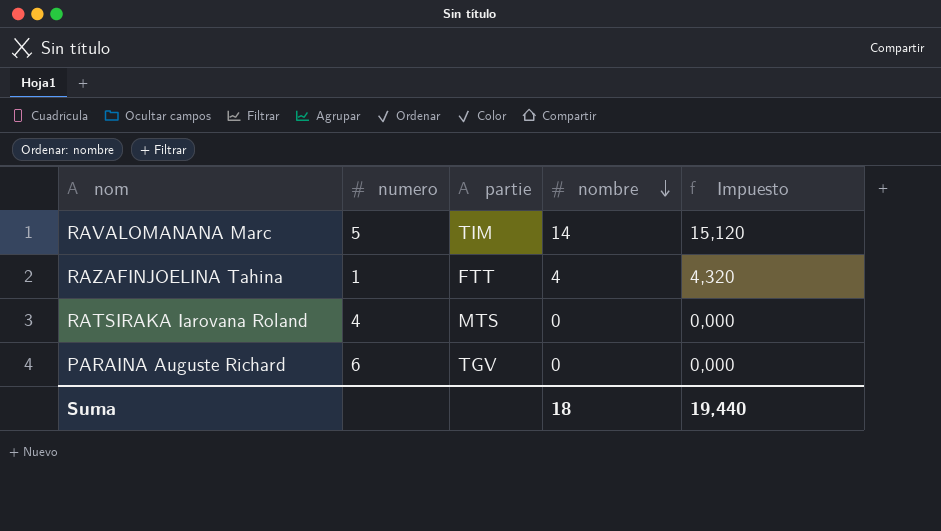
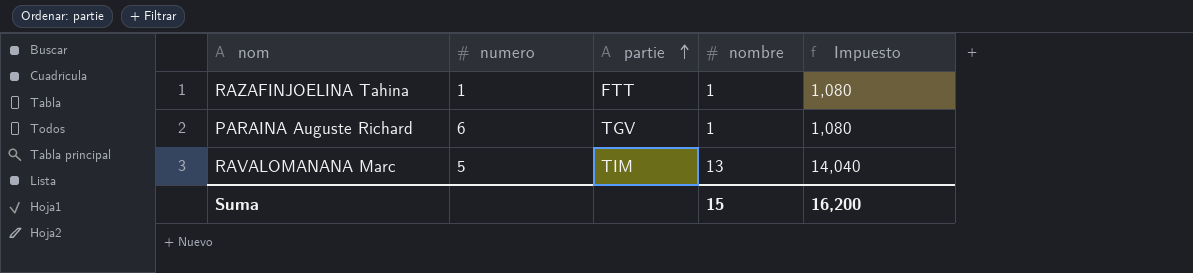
row order: nombre descending -> partie ascending
row RATSIRAKA Iarovana Roland: 4 | MTS | 0 | 0,000 -> none
RAZAFINJOELINA Tahina | nombre: 4 -> 1
RAZAFINJOELINA Tahina | Impuesto: 4,320 -> 1,080
PARAINA Auguste Richard | nombre: 0 -> 1
PARAINA Auguste Richard | Impuesto: 0,000 -> 1,080
RAVALOMANANA Marc | nombre: 14 -> 13
RAVALOMANANA Marc | Impuesto: 15,120 -> 14,040
Suma | nombre: 18 -> 15
Suma | Impuesto: 19,440 -> 16,200

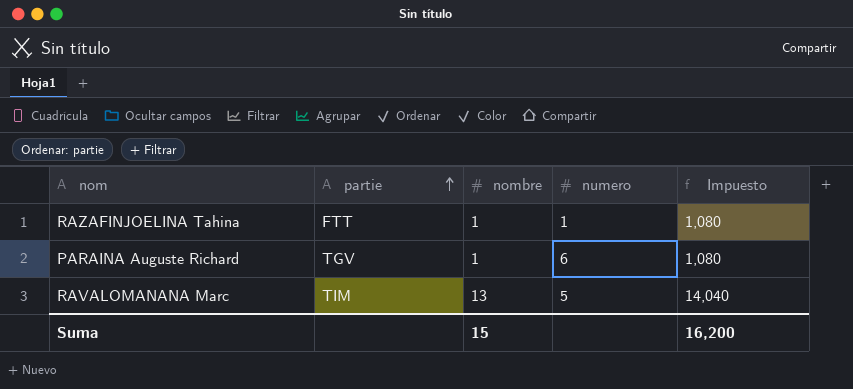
column numero | position: 2 -> 4

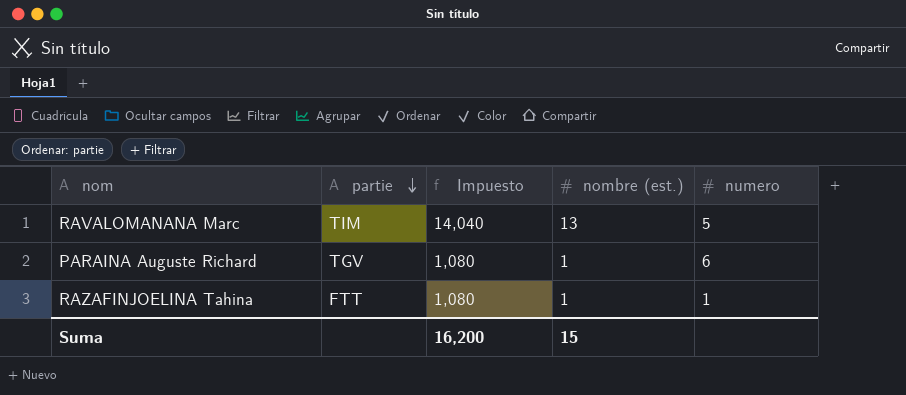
row order: partie ascending -> partie descending
column Impuesto | position: 5 -> 3
column name: nombre -> nombre (est.)

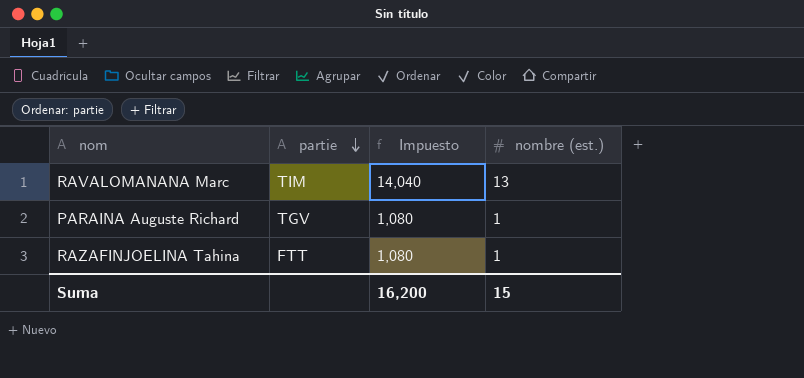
column numero | position: 5 -> none

